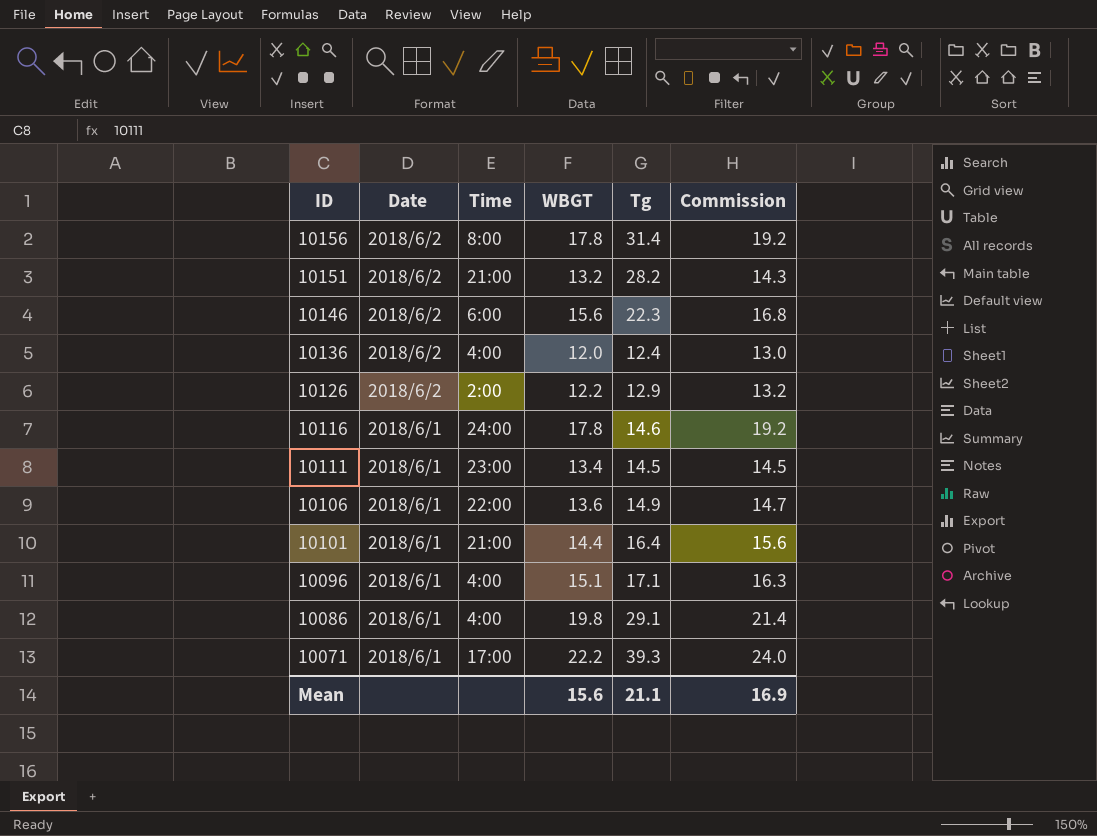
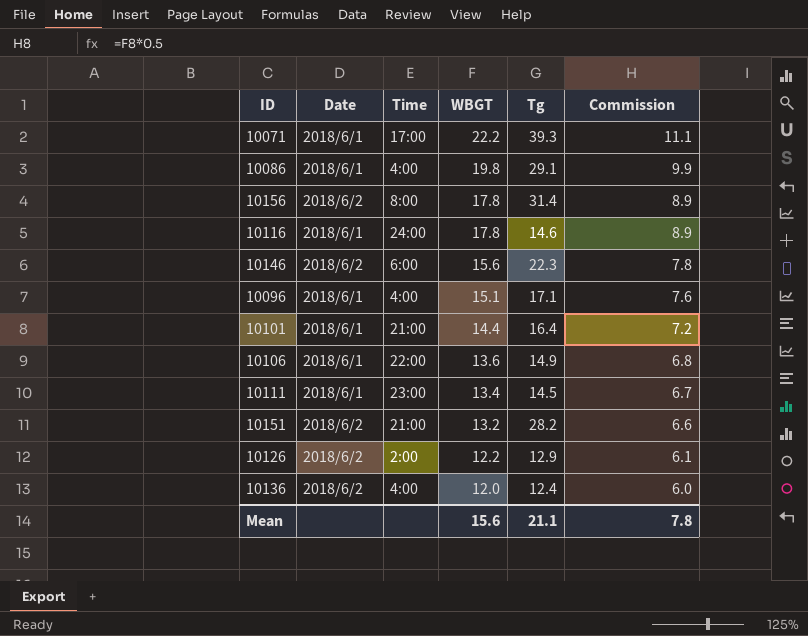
row order: ID descending -> WBGT descending
column Commission | formula: [WBGT] * 1.08 -> [WBGT] * 0.5
Mean | Commission: 16.9 -> 7.8

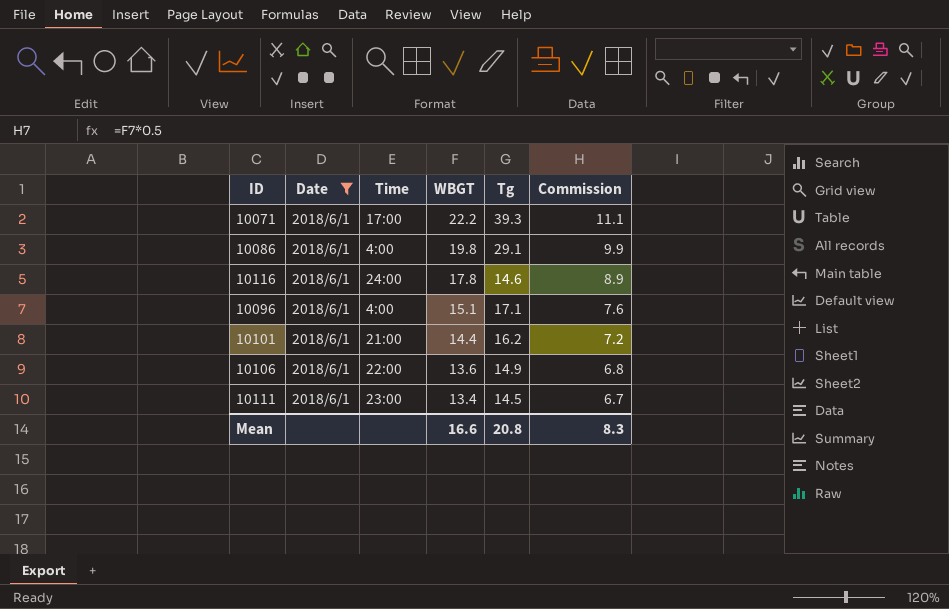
filter: none -> Date = 2018/6/1
10101 | Tg: 16.4 -> 16.2
Mean | WBGT: 15.6 -> 16.6
Mean | Tg: 21.1 -> 20.8
Mean | Commission: 7.8 -> 8.3

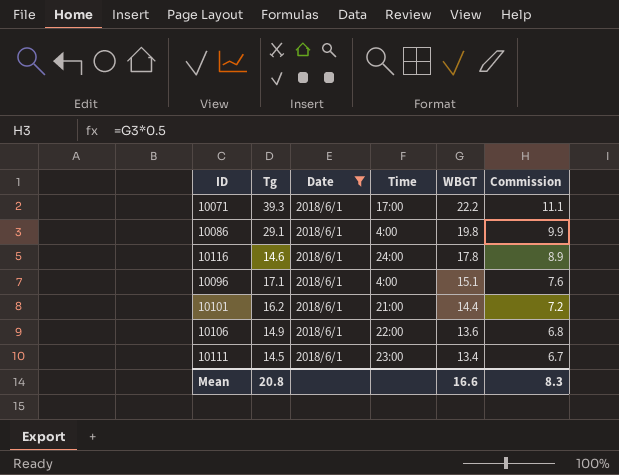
column Tg | position: 5 -> 2

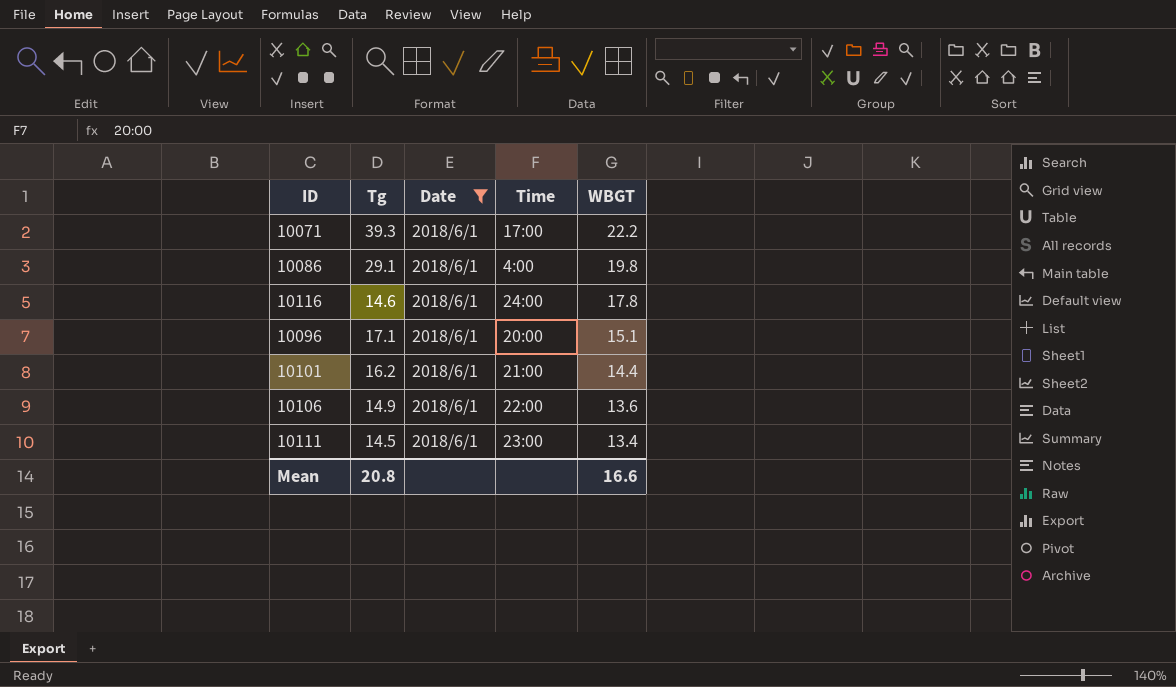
column Commission | formula: [WBGT] * 0.5 -> none
10096 | Time: 4:00 -> 20:00

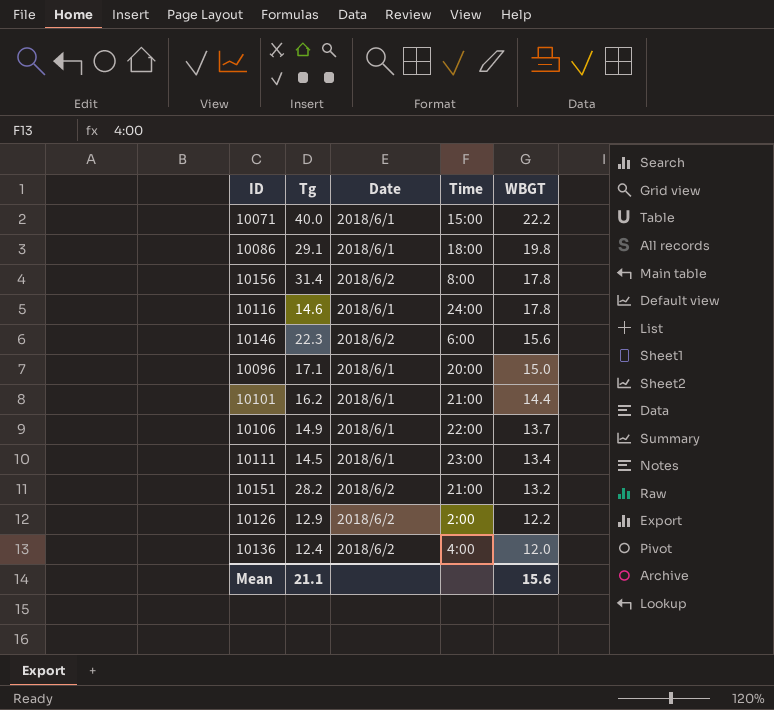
filter: Date = 2018/6/1 -> none
10071 | Tg: 39.3 -> 40.0
10071 | Time: 17:00 -> 15:00
10086 | Time: 4:00 -> 18:00
10096 | WBGT: 15.1 -> 15.0
10106 | WBGT: 13.6 -> 13.7
Mean | Tg: 20.8 -> 21.1
Mean | WBGT: 16.6 -> 15.6

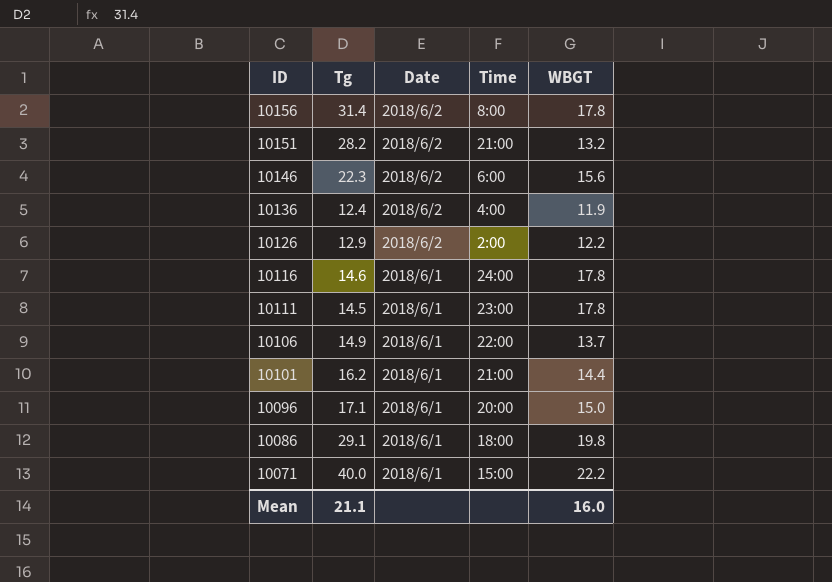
row order: WBGT descending -> ID descending
10136 | WBGT: 12.0 -> 11.9
10111 | WBGT: 13.4 -> 17.8
Mean | WBGT: 15.6 -> 16.0

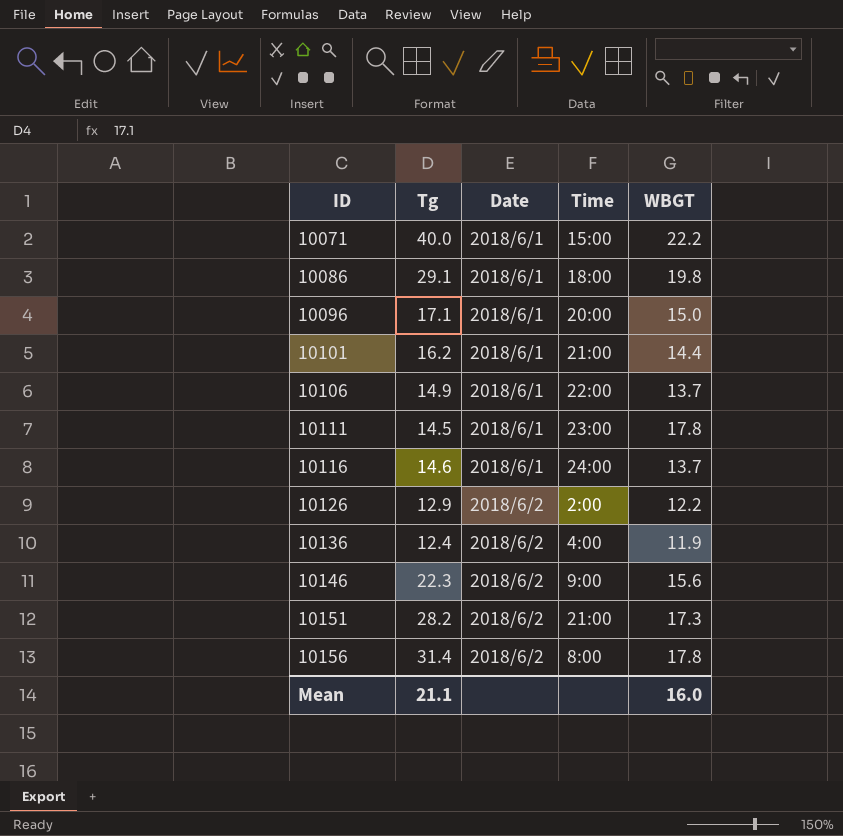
row order: ID descending -> ID ascending
10116 | WBGT: 17.8 -> 13.7
10146 | Time: 6:00 -> 9:00
10151 | WBGT: 13.2 -> 17.3

